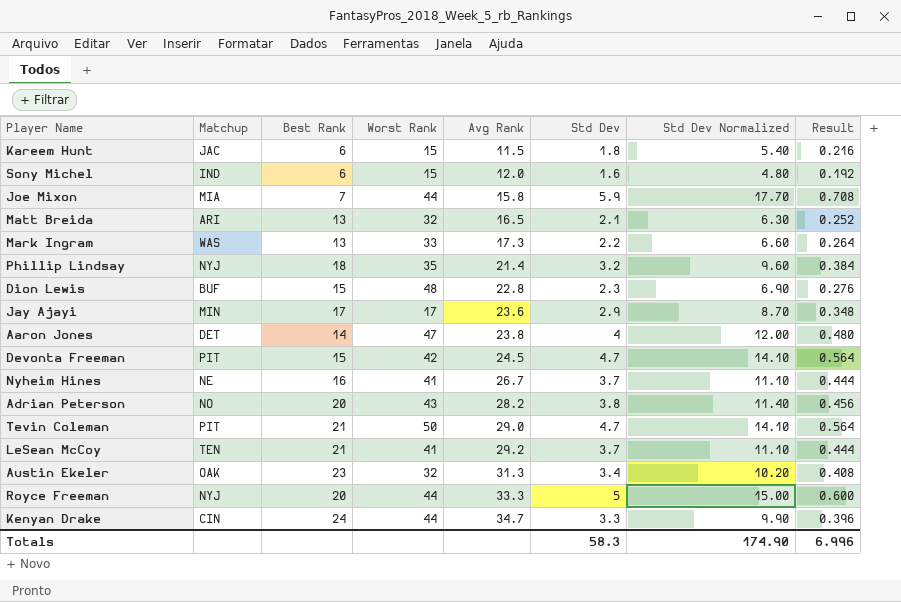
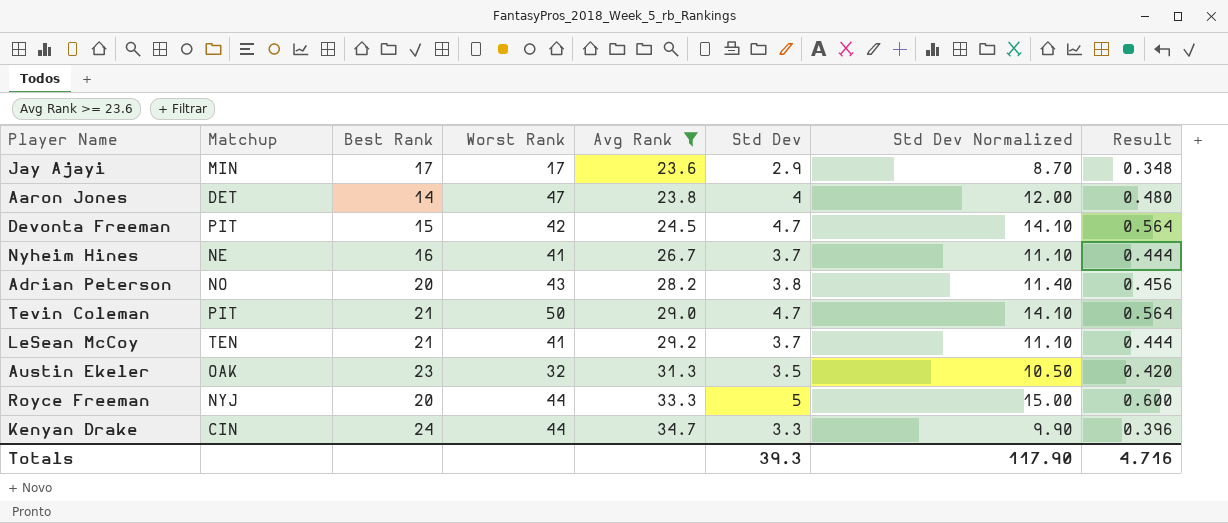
filter: none -> Avg Rank >= 23.6
Austin Ekeler | Std Dev: 3.4 -> 3.5
Austin Ekeler | Std Dev Normalized: 10.20 -> 10.50
Austin Ekeler | Result: 0.408 -> 0.420
Totals | Std Dev: 58.3 -> 39.3
Totals | Std Dev Normalized: 174.90 -> 117.90
Totals | Result: 6.996 -> 4.716

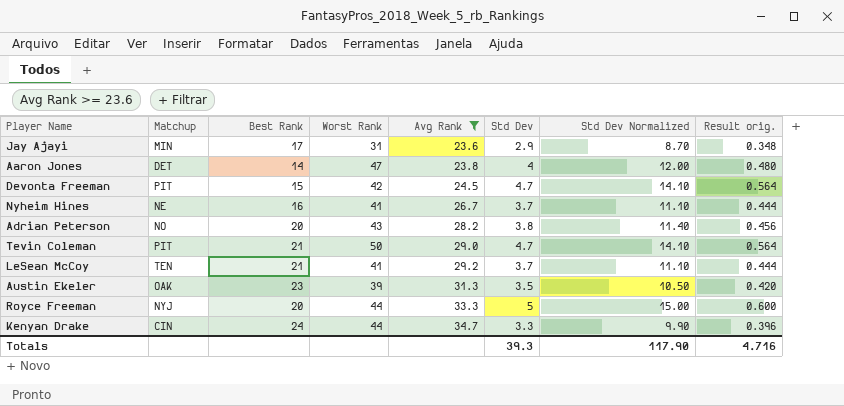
column name: Result -> Result orig.
Jay Ajayi | Worst Rank: 17 -> 31
Austin Ekeler | Worst Rank: 32 -> 39

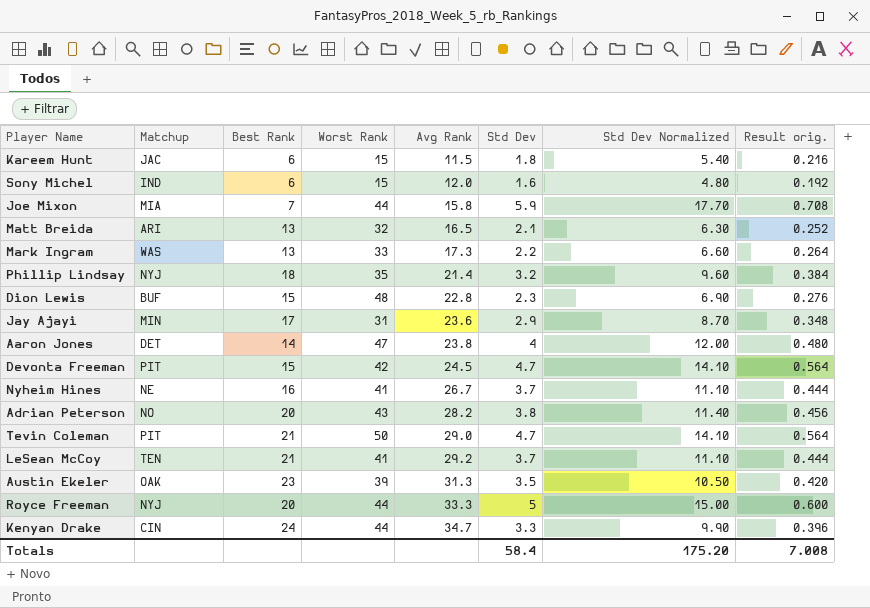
filter: Avg Rank >= 23.6 -> none
Totals | Std Dev: 39.3 -> 58.4
Totals | Std Dev Normalized: 117.90 -> 175.20
Totals | Result orig.: 4.716 -> 7.008

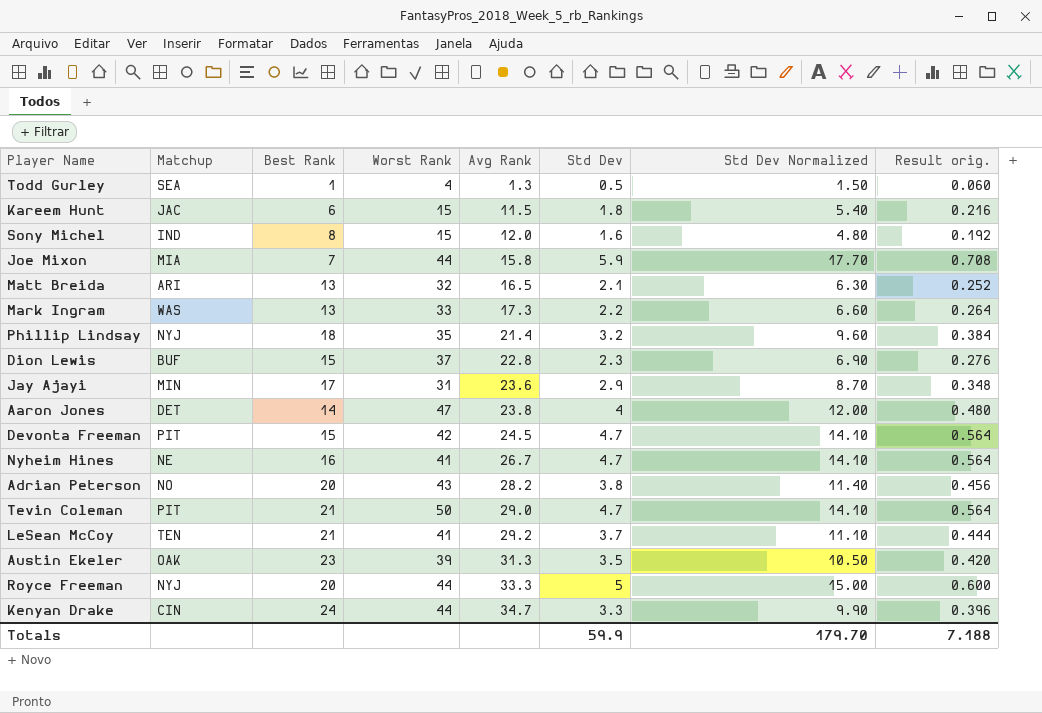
row Todd Gurley: none -> SEA | 1 | 4 | 1.3 | 0.5 | 1.50 | 0.060
Sony Michel | Best Rank: 6 -> 8
Dion Lewis | Worst Rank: 48 -> 37
Nyheim Hines | Std Dev: 3.7 -> 4.7
Nyheim Hines | Std Dev Normalized: 11.10 -> 14.10
Nyheim Hines | Result orig.: 0.444 -> 0.564
Totals | Std Dev: 58.4 -> 59.9
Totals | Std Dev Normalized: 175.20 -> 179.70
Totals | Result orig.: 7.008 -> 7.188

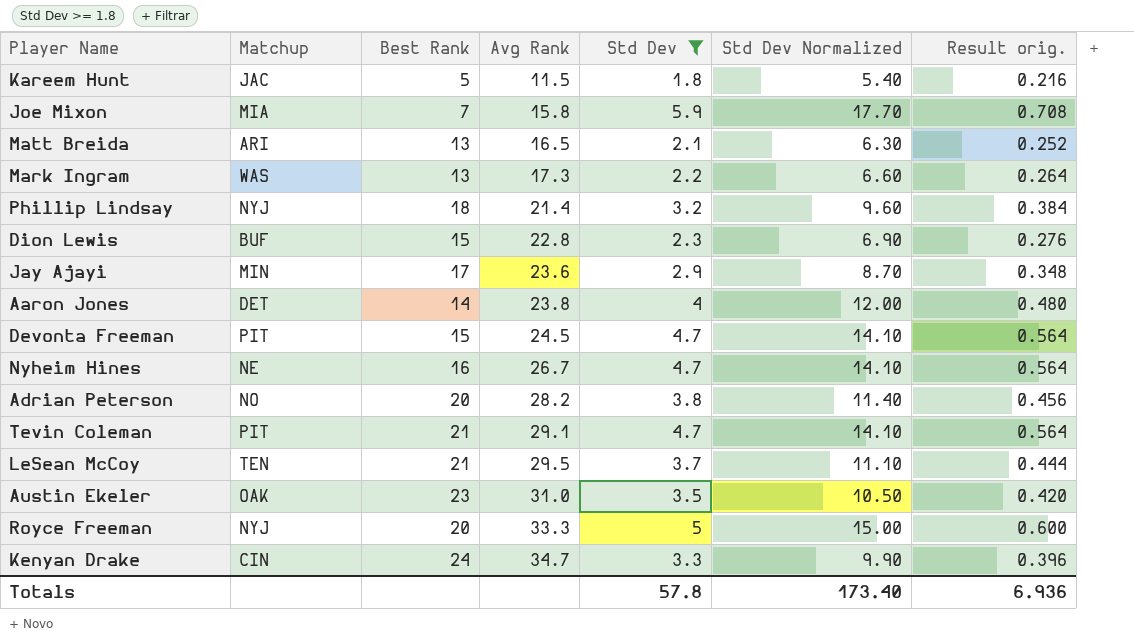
filter: none -> Std Dev >= 1.8
column Worst Rank | position: 4 -> none
Kareem Hunt | Best Rank: 6 -> 5
Tevin Coleman | Avg Rank: 29.0 -> 29.1
LeSean McCoy | Avg Rank: 29.2 -> 29.5
Austin Ekeler | Avg Rank: 31.3 -> 31.0
Totals | Std Dev: 59.9 -> 57.8
Totals | Std Dev Normalized: 179.70 -> 173.40
Totals | Result orig.: 7.188 -> 6.936

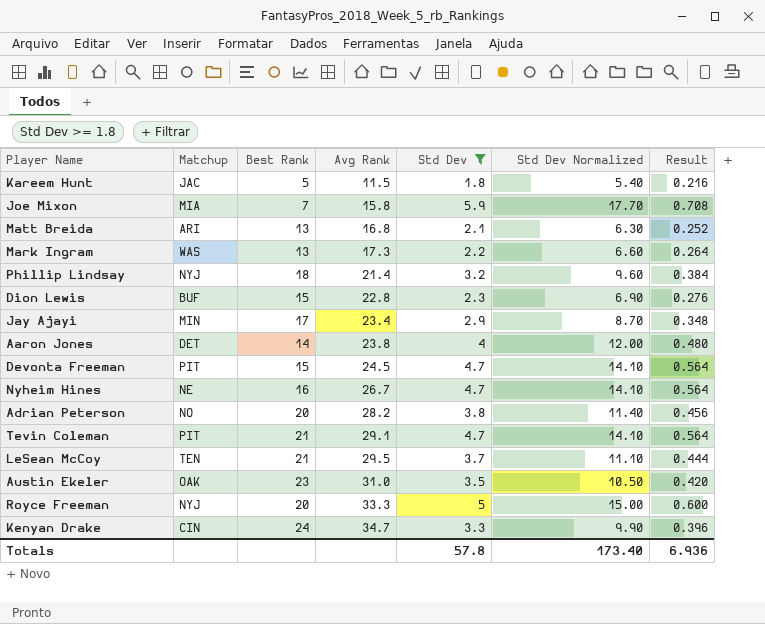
column name: Result orig. -> Result
Matt Breida | Avg Rank: 16.5 -> 16.8
Jay Ajayi | Avg Rank: 23.6 -> 23.4

